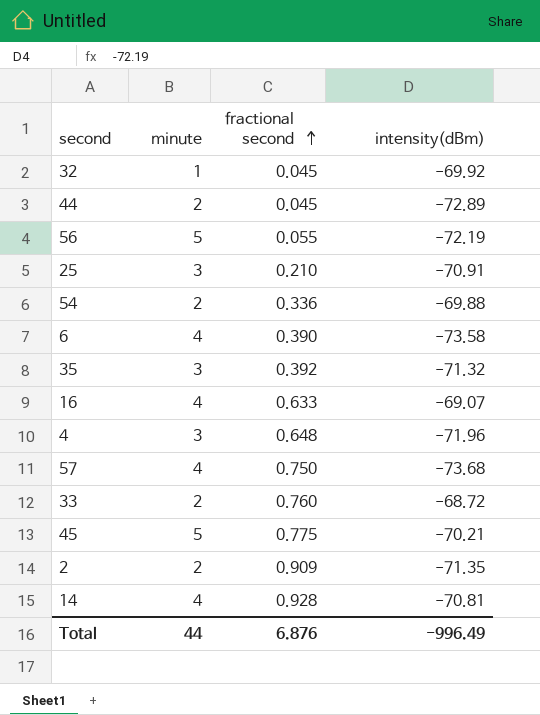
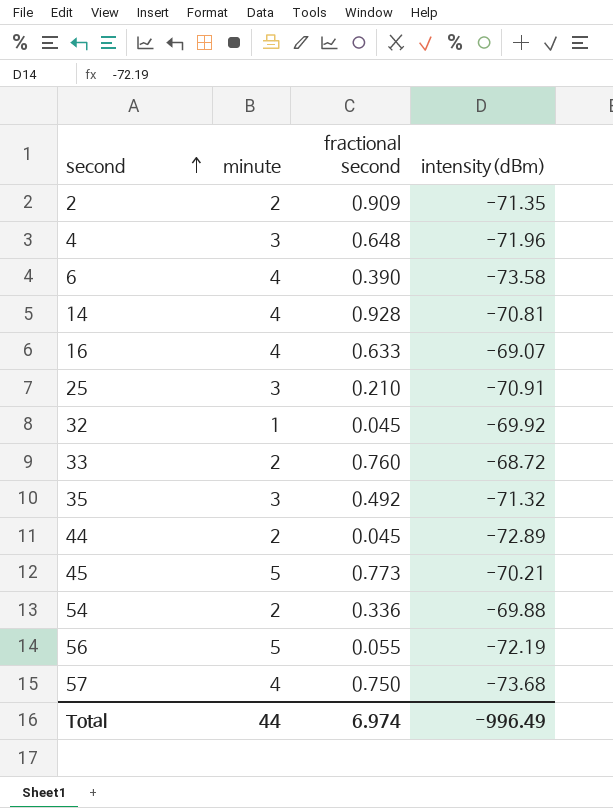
row order: fractional second ascending -> second ascending
35 | fractional second: 0.392 -> 0.492
45 | fractional second: 0.775 -> 0.773
Total | fractional second: 6.876 -> 6.974

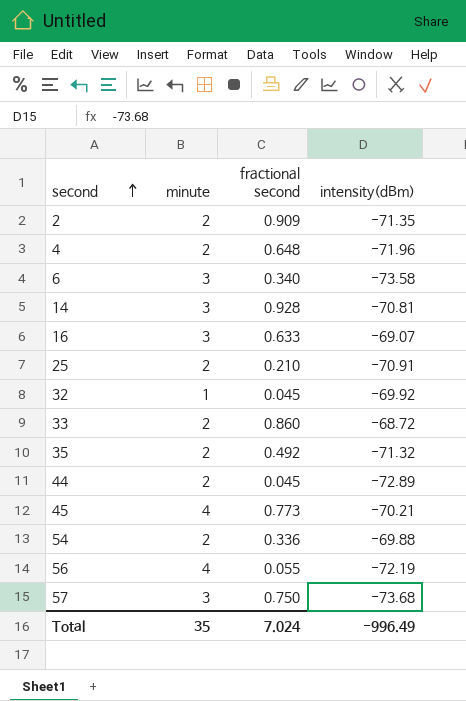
4 | minute: 3 -> 2
6 | minute: 4 -> 3
6 | fractional second: 0.390 -> 0.340
14 | minute: 4 -> 3
16 | minute: 4 -> 3
25 | minute: 3 -> 2
33 | fractional second: 0.760 -> 0.860
35 | minute: 3 -> 2
45 | minute: 5 -> 4
56 | minute: 5 -> 4
57 | minute: 4 -> 3
Total | minute: 44 -> 35
Total | fractional second: 6.974 -> 7.024

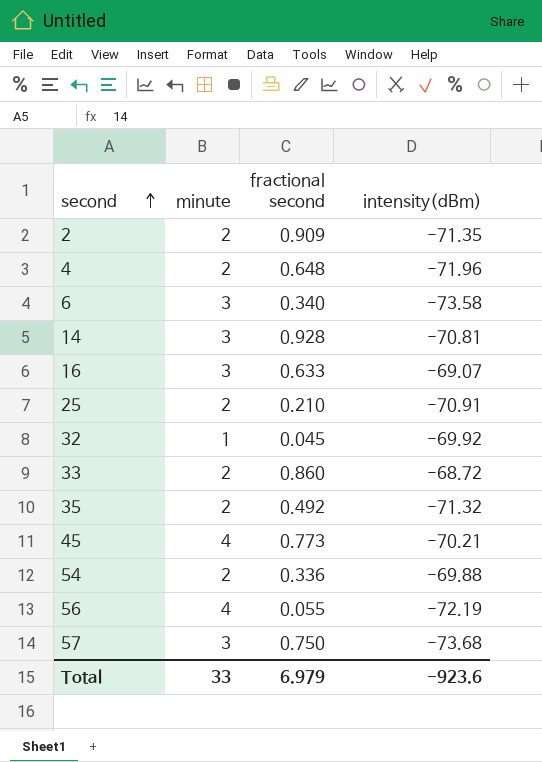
row 44: 2 | 0.045 | -72.89 -> none
Total | minute: 35 -> 33
Total | fractional second: 7.024 -> 6.979
Total | intensity(dBm): -996.49 -> -923.6

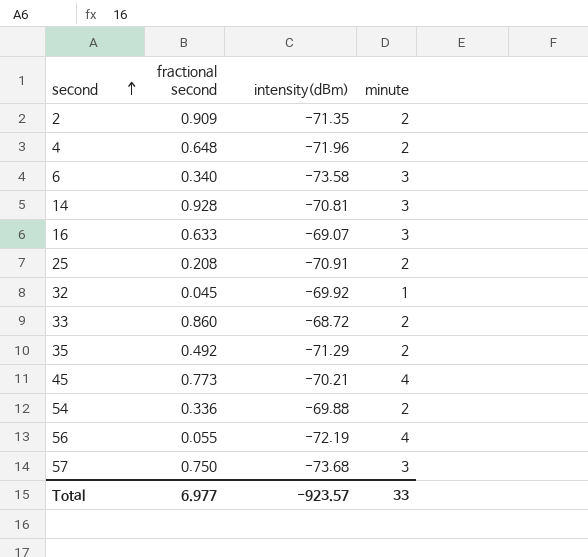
column minute | position: 2 -> 4
25 | fractional second: 0.210 -> 0.208
35 | intensity(dBm): -71.32 -> -71.29
Total | fractional second: 6.979 -> 6.977
Total | intensity(dBm): -923.6 -> -923.57

